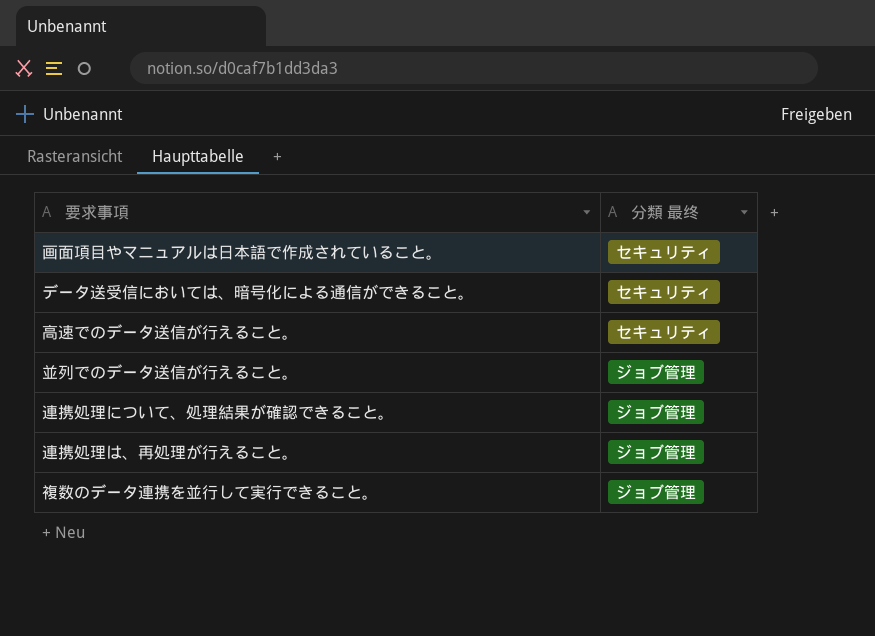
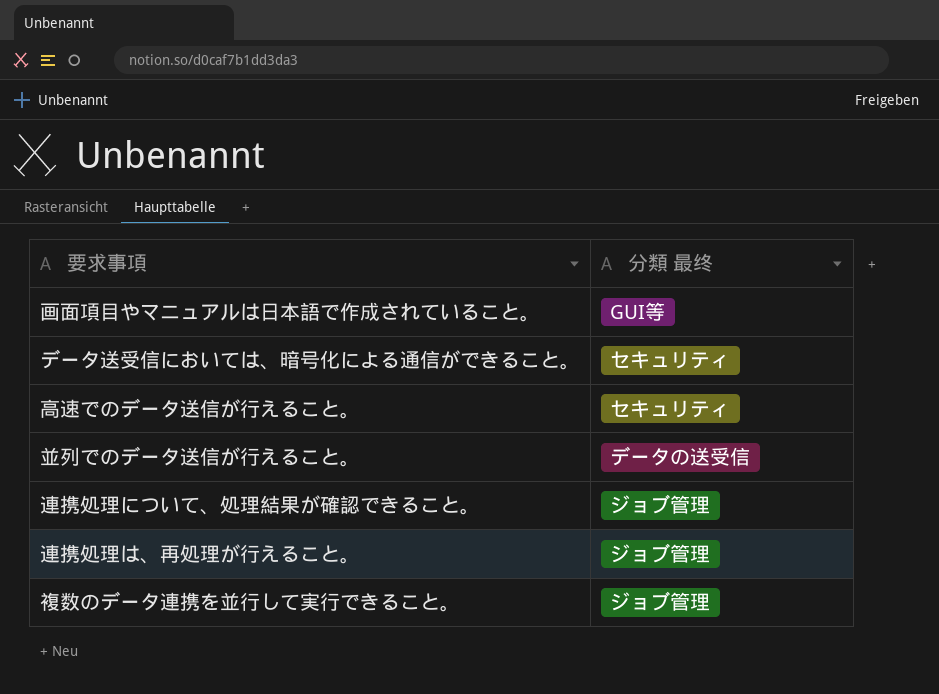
画面項目やマニュアルは日本語で作成されていること。 | 分類 最终: セキュリティ -> GUI等
並列でのデータ送信が行えること。 | 分類 最终: ジョブ管理 -> データの送受信

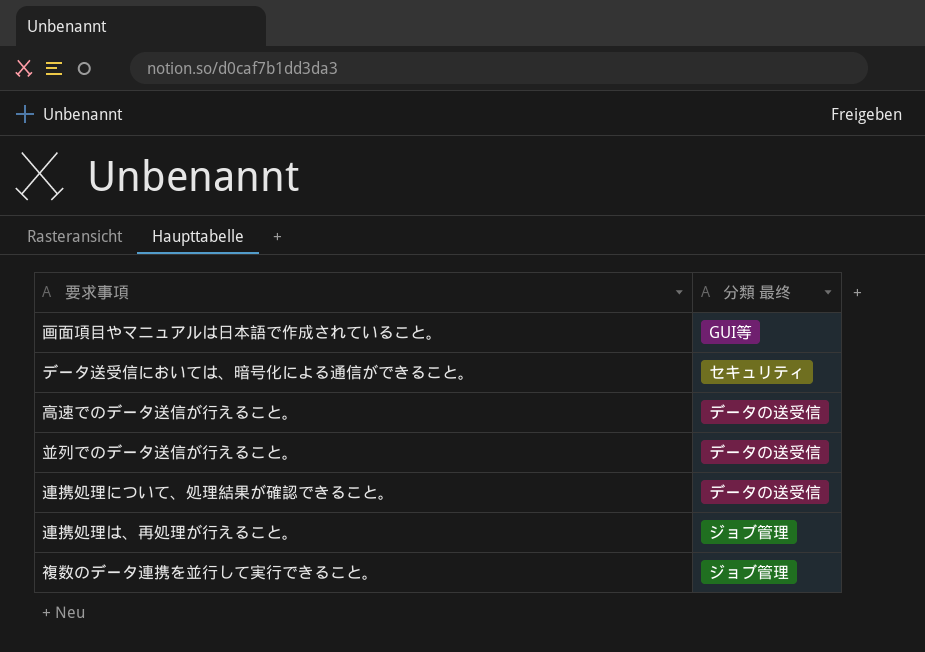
高速でのデータ送信が行えること。 | 分類 最终: セキュリティ -> データの送受信
連携処理について、処理結果が確認できること。 | 分類 最终: ジョブ管理 -> データの送受信

